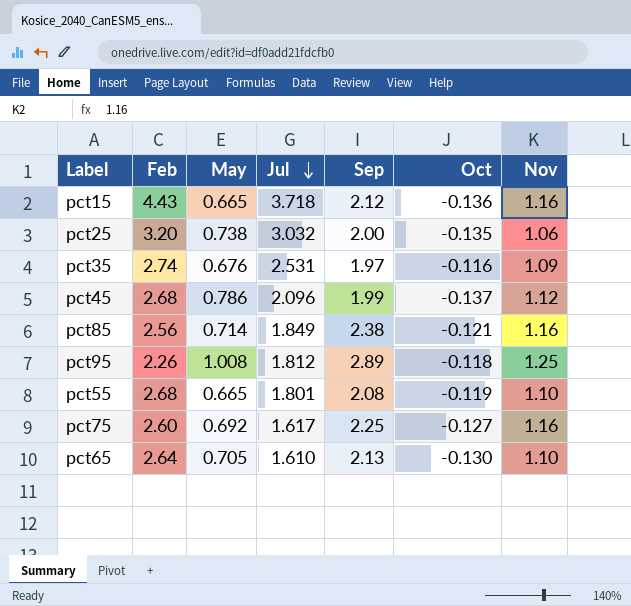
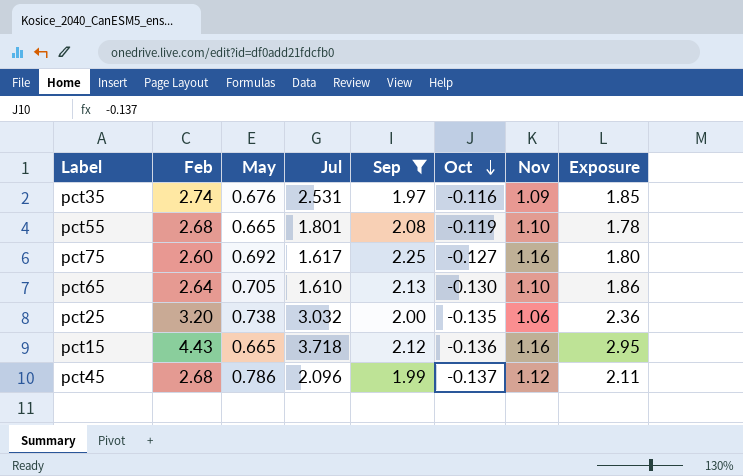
filter: none -> Sep <= 2.25
row order: Jul descending -> Oct descending
column Exposure | formula: none -> [Feb] * [May]

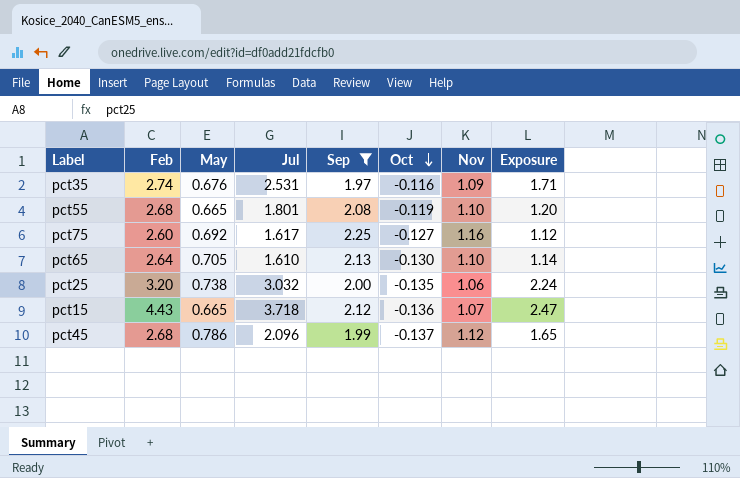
column Exposure | formula: [Feb] * [May] -> [May] * [Jul]
pct15 | Nov: 1.16 -> 1.07

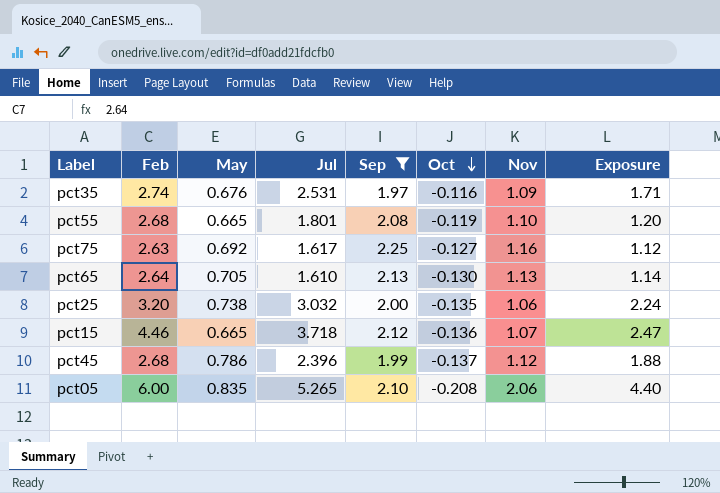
pct75 | Feb: 2.60 -> 2.63
pct65 | Nov: 1.10 -> 1.13
pct15 | Feb: 4.43 -> 4.46
pct45 | Jul: 2.096 -> 2.396
pct45 | Exposure: 1.65 -> 1.88
row pct05: none -> 6.00 | 0.835 | 5.265 | 2.10 | -0.208 | 2.06 | 4.40

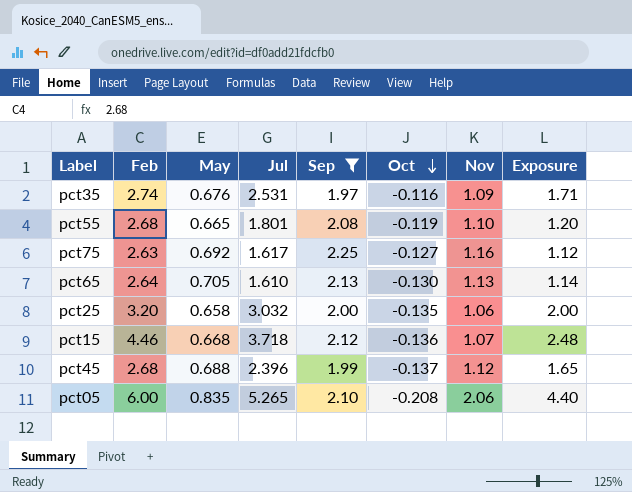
pct25 | May: 0.738 -> 0.658
pct25 | Exposure: 2.24 -> 2.00
pct15 | May: 0.665 -> 0.668
pct15 | Exposure: 2.47 -> 2.48
pct45 | May: 0.786 -> 0.688
pct45 | Exposure: 1.88 -> 1.65

